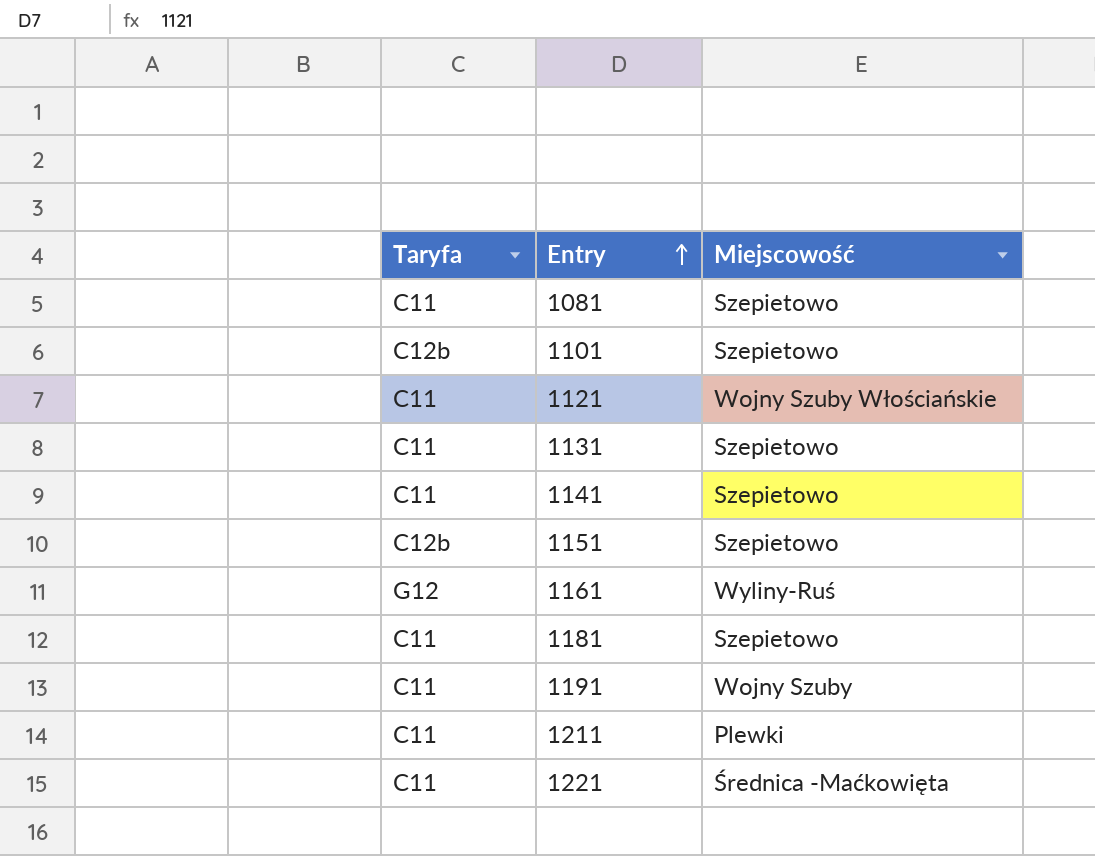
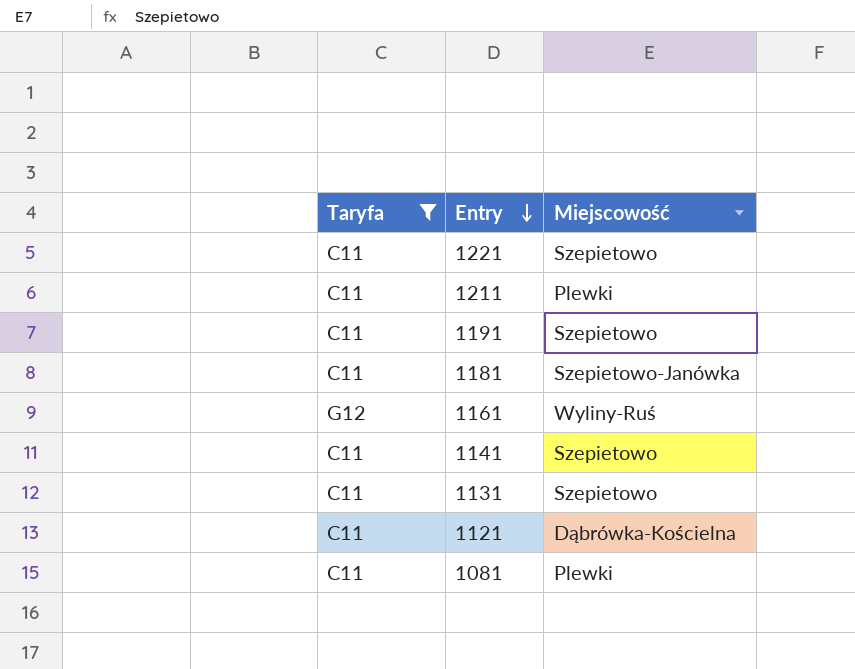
filter: none -> Taryfa != C12b
row order: Entry ascending -> Entry descending
1221 | Miejscowość: Średnica -Maćkowięta -> Szepietowo
1191 | Miejscowość: Wojny Szuby -> Szepietowo
1181 | Miejscowość: Szepietowo -> Szepietowo-Janówka
1121 | Miejscowość: Wojny Szuby Włościańskie -> Dąbrówka-Kościelna
1081 | Miejscowość: Szepietowo -> Plewki

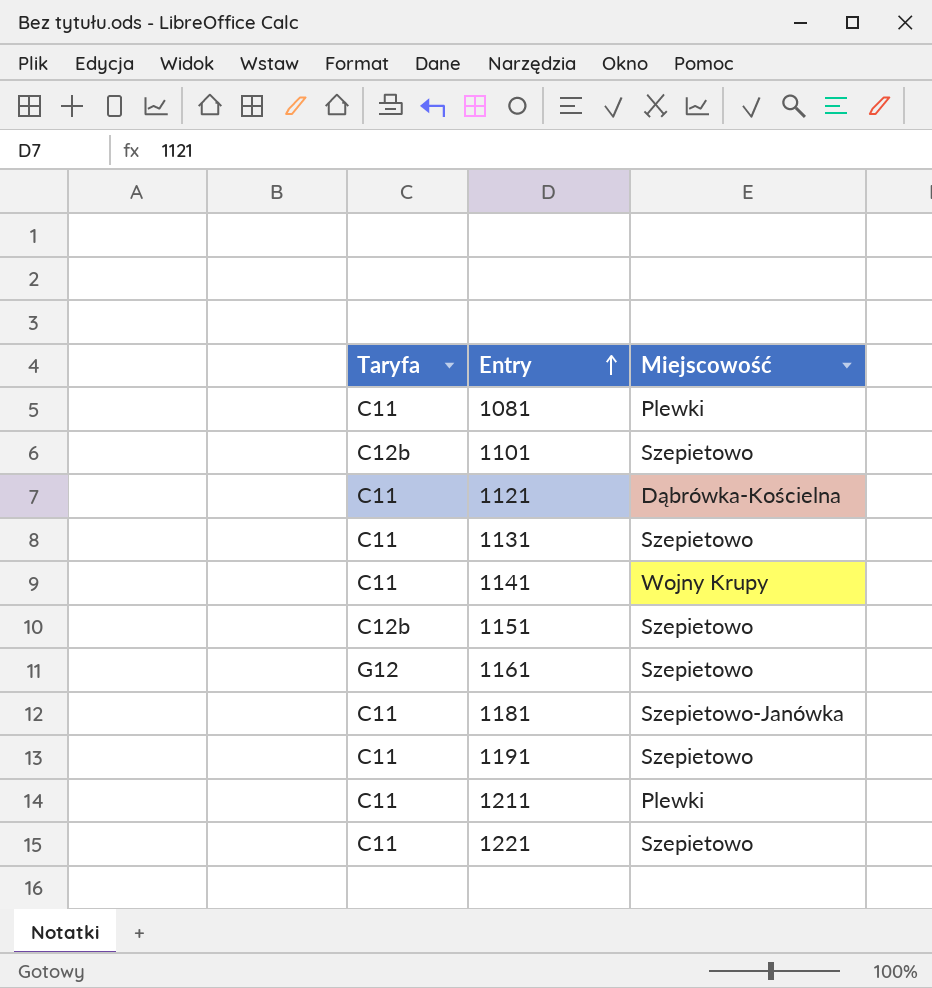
filter: Taryfa != C12b -> none
row order: Entry descending -> Entry ascending
1141 | Miejscowość: Szepietowo -> Wojny Krupy
1161 | Miejscowość: Wyliny-Ruś -> Szepietowo

